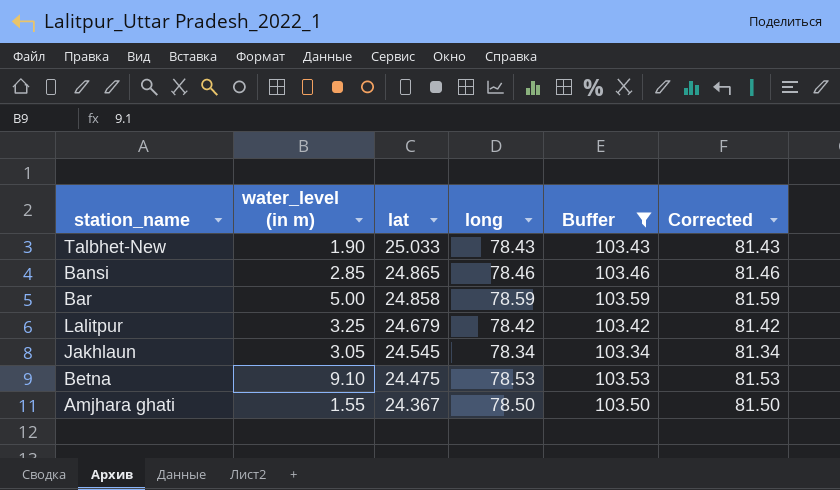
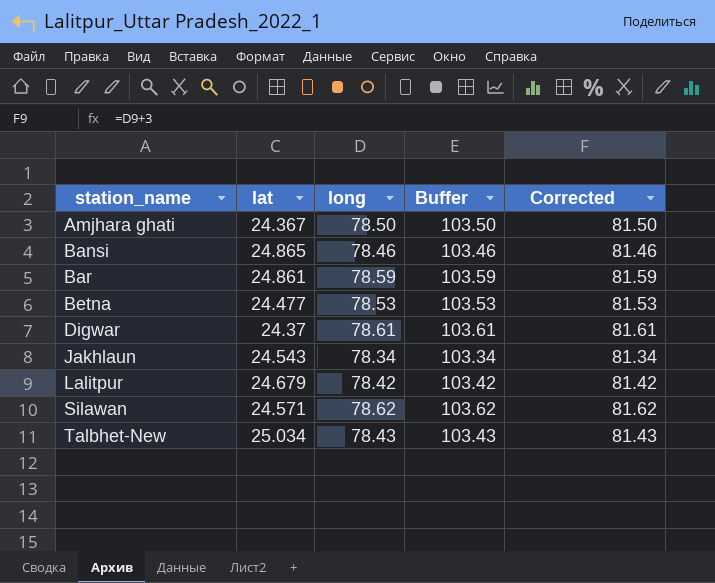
filter: Buffer <= 103.59 -> none
row order: lat descending -> station_name ascending
column water_level (in m) | position: 2 -> none
Bar | lat: 24.858 -> 24.861
Betna | lat: 24.475 -> 24.477
Jakhlaun | lat: 24.545 -> 24.543
Talbhet-New | lat: 25.033 -> 25.034

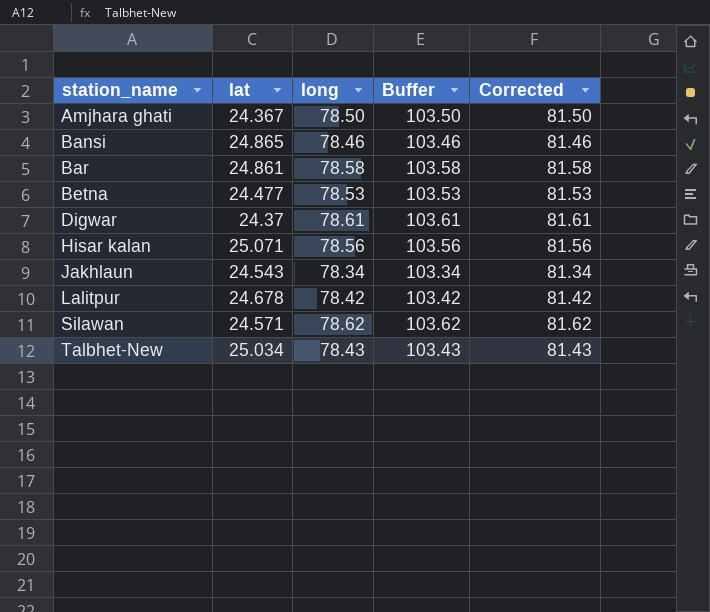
Bar | long: 78.59 -> 78.58
Bar | Buffer: 103.59 -> 103.58
Bar | Corrected: 81.59 -> 81.58
row Hisar kalan: none -> 25.071 | 78.56 | 103.56 | 81.56
Lalitpur | lat: 24.679 -> 24.678

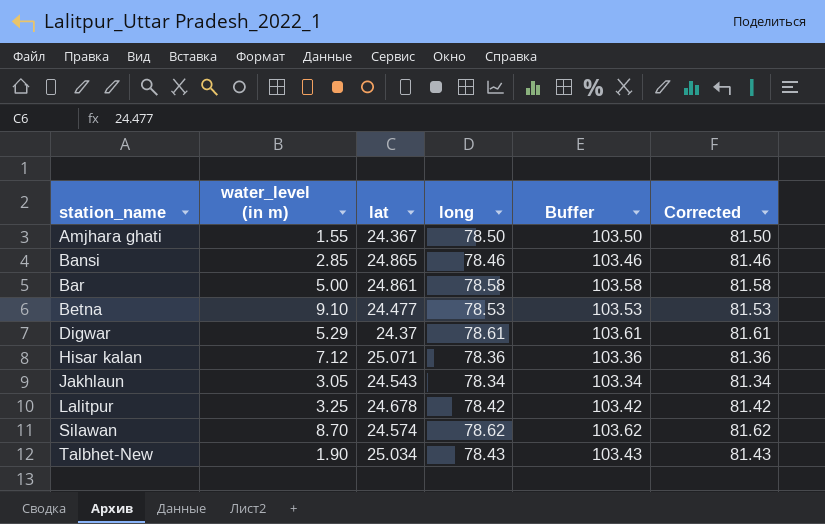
column water_level (in m) | position: none -> 2
Hisar kalan | long: 78.56 -> 78.36
Hisar kalan | Buffer: 103.56 -> 103.36
Hisar kalan | Corrected: 81.56 -> 81.36
Silawan | lat: 24.571 -> 24.574

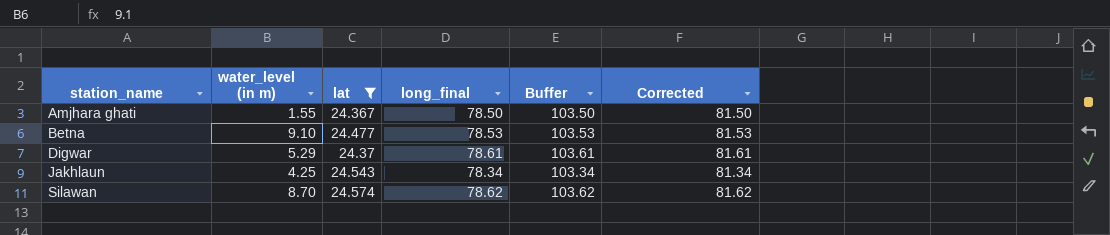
filter: none -> lat <= 24.574
column name: long -> long_final
Jakhlaun | water_level (in m): 3.05 -> 4.25

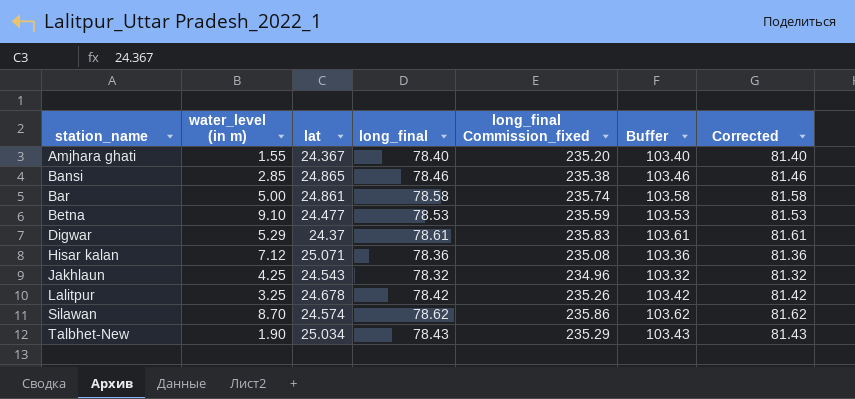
filter: lat <= 24.574 -> none
column long_final Commission_fixed | formula: none -> [long_final] * 3
Amjhara ghati | long_final: 78.50 -> 78.40
Amjhara ghati | Buffer: 103.50 -> 103.40
Amjhara ghati | Corrected: 81.50 -> 81.40
Jakhlaun | long_final: 78.34 -> 78.32
Jakhlaun | Buffer: 103.34 -> 103.32
Jakhlaun | Corrected: 81.34 -> 81.32

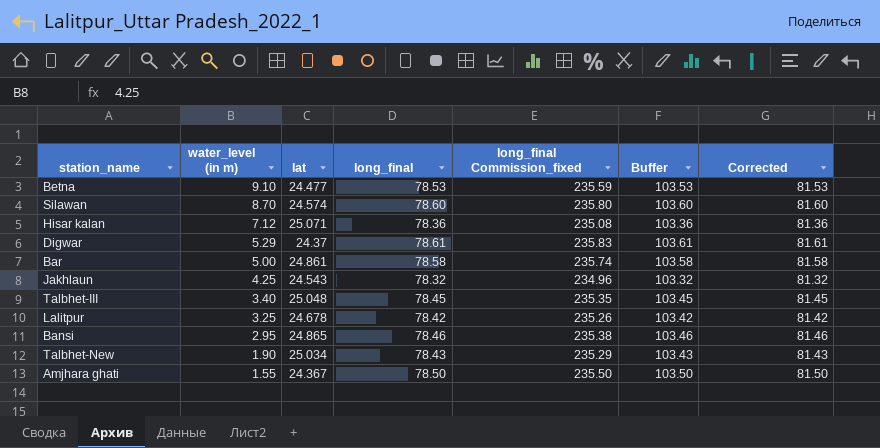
row order: station_name ascending -> water_level (in m) descending
Silawan | long_final: 78.62 -> 78.60
Silawan | long_final Commission_fixed: 235.86 -> 235.80
Silawan | Buffer: 103.62 -> 103.60
Silawan | Corrected: 81.62 -> 81.60
row Talbhet-III: none -> 3.40 | 25.048 | 78.45 | 235.35 | 103.45 | 81.45
Bansi | water_level (in m): 2.85 -> 2.95
Amjhara ghati | long_final: 78.40 -> 78.50
Amjhara ghati | long_final Commission_fixed: 235.20 -> 235.50
Amjhara ghati | Buffer: 103.40 -> 103.50
Amjhara ghati | Corrected: 81.40 -> 81.50

